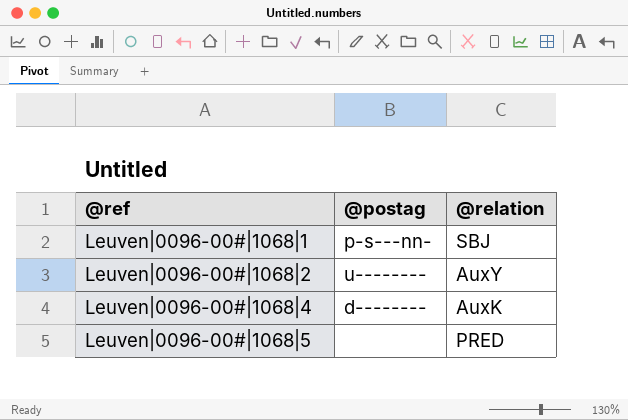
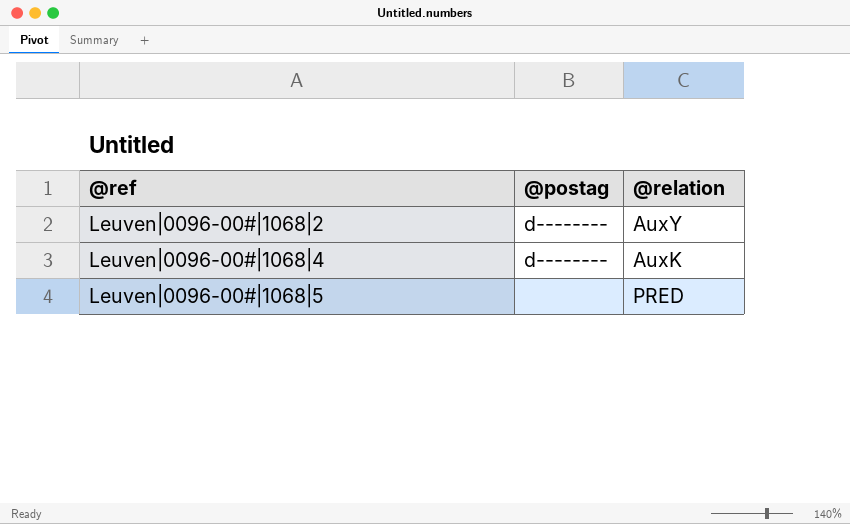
row Leuven|0096-00#|1068|1: p-s---nn- | SBJ -> none
Leuven|0096-00#|1068|2 | @postag: u-------- -> d--------

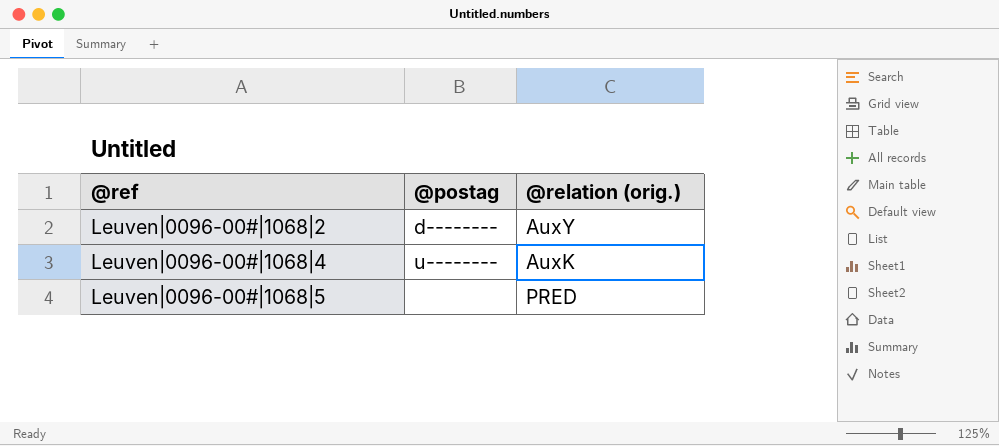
column name: @relation -> @relation (orig.)
Leuven|0096-00#|1068|4 | @postag: d-------- -> u--------

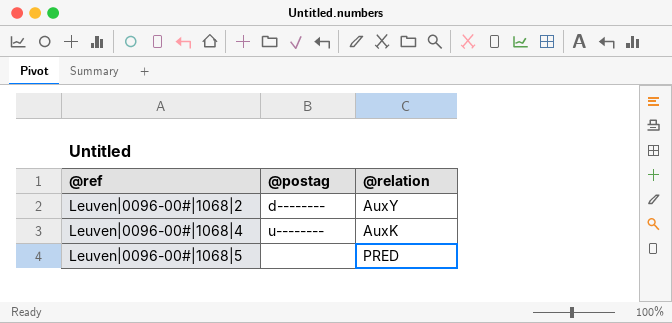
column name: @relation (orig.) -> @relation

